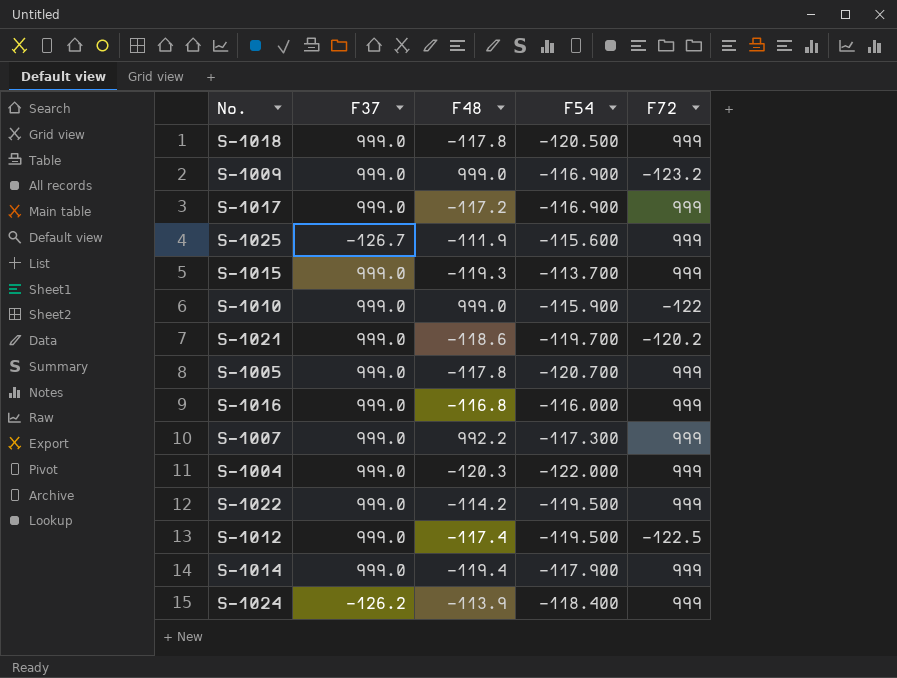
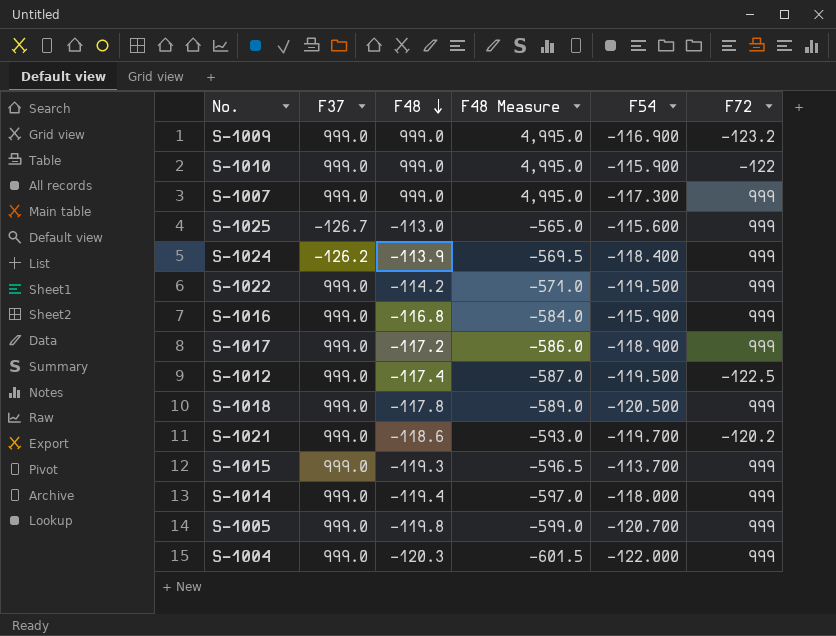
row order: none -> F48 descending
column F48 Measure | formula: none -> [F48] * 5
S-1007 | F48: 992.2 -> 999.0
S-1025 | F48: -111.9 -> -113.0
S-1016 | F54: -116.000 -> -115.900
S-1017 | F54: -116.900 -> -118.900
S-1014 | F54: -117.900 -> -118.000
S-1005 | F48: -117.8 -> -119.8

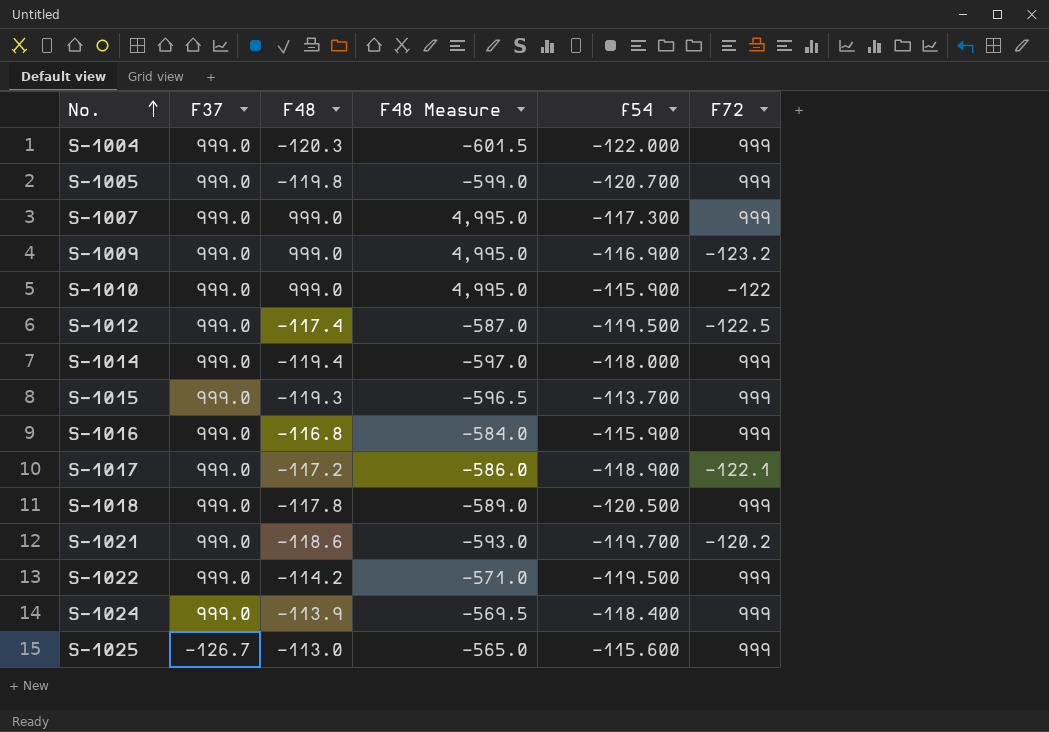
row order: F48 descending -> No. ascending
column name: F54 -> f54
S-1017 | F72: 999 -> -122.1
S-1024 | F37: -126.2 -> 999.0

